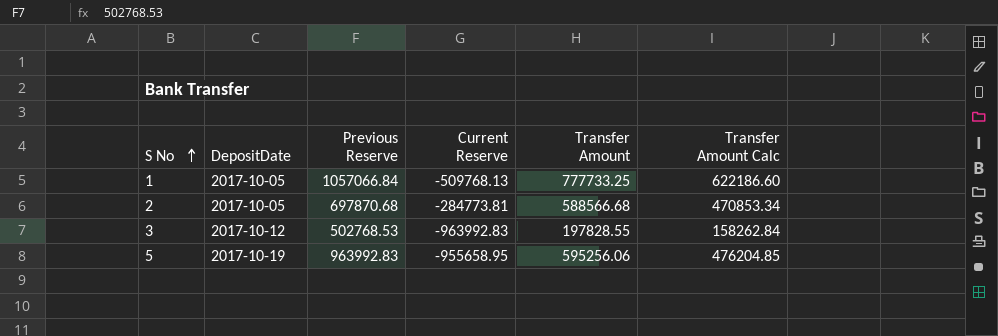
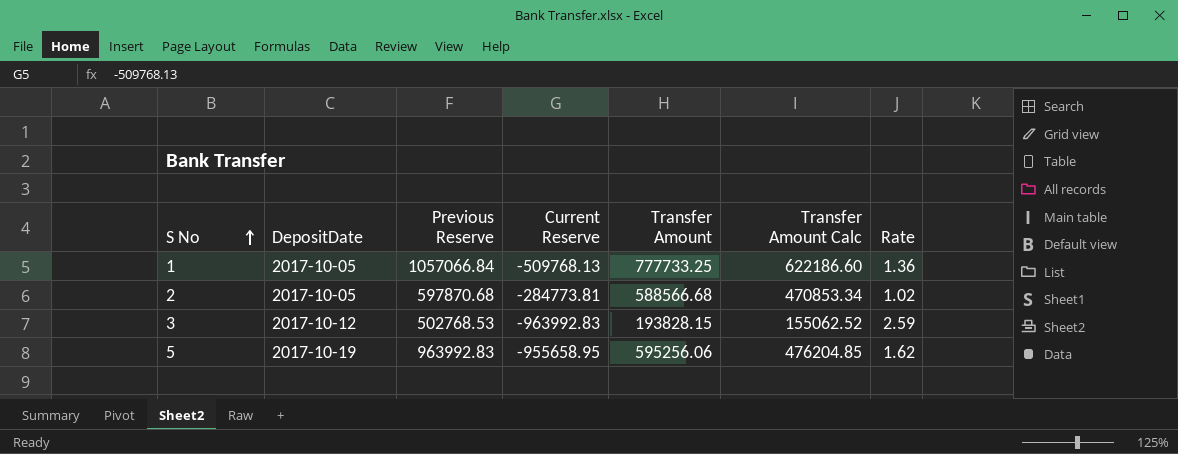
column Rate | formula: none -> [Previous Reserve] / [Transfer Amount]
2 | Previous Reserve: 697870.68 -> 597870.68
3 | Transfer Amount: 197828.55 -> 193828.15
3 | Transfer Amount Calc: 158262.84 -> 155062.52

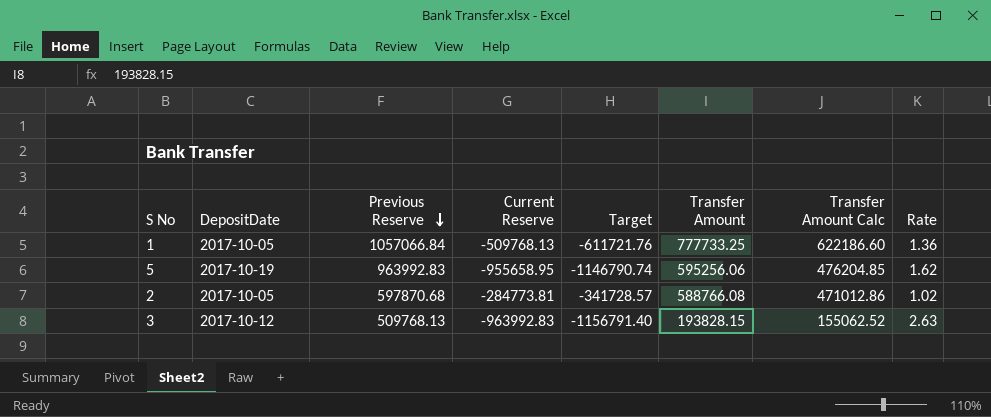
row order: S No ascending -> Previous Reserve descending
column Target | formula: none -> [Current Reserve] * 1.2
2 | Transfer Amount: 588566.68 -> 588766.08
2 | Transfer Amount Calc: 470853.34 -> 471012.86
3 | Previous Reserve: 502768.53 -> 509768.13
3 | Rate: 2.59 -> 2.63

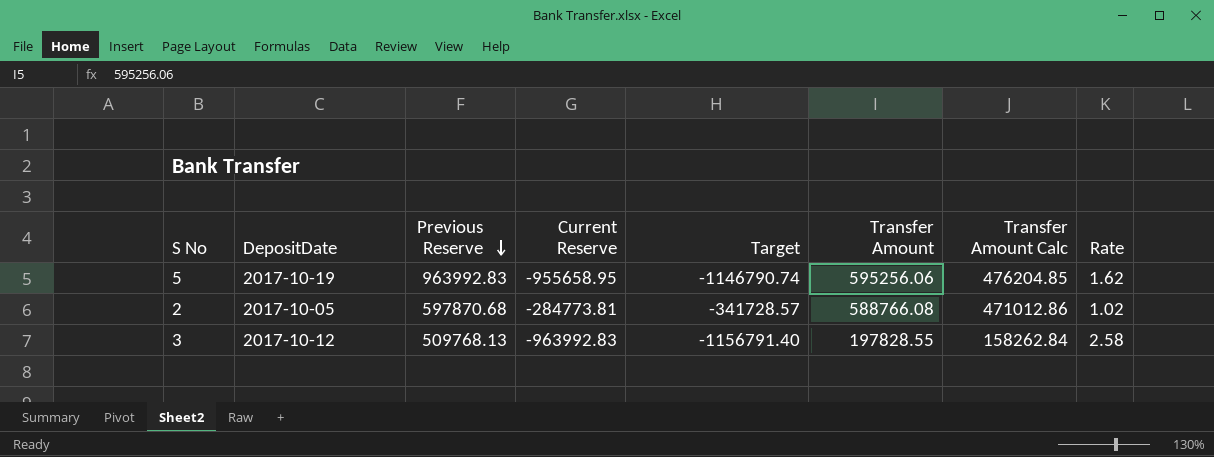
row 1: 2017-10-05 | 1057066.84 | -509768.13 | -611721.76 | 777733.25 | 622186.60 | 1.36 -> none
3 | Transfer Amount: 193828.15 -> 197828.55
3 | Transfer Amount Calc: 155062.52 -> 158262.84
3 | Rate: 2.63 -> 2.58

